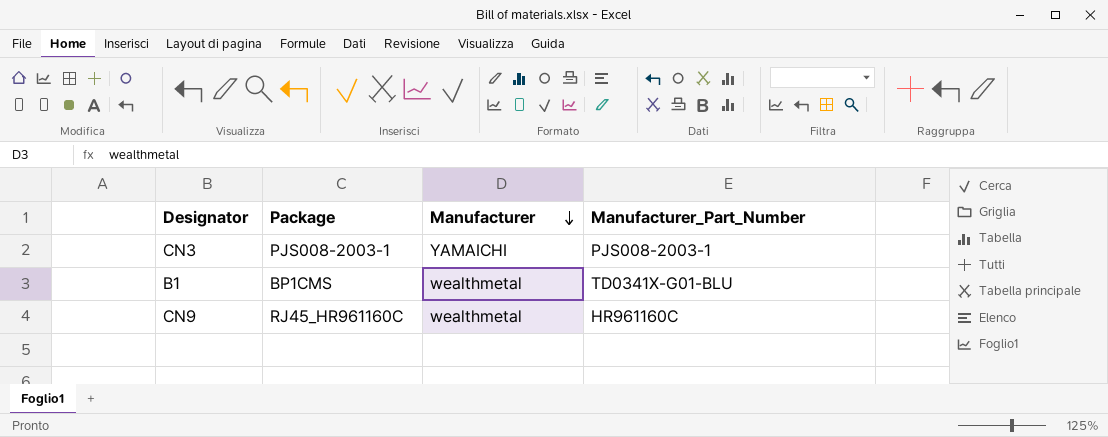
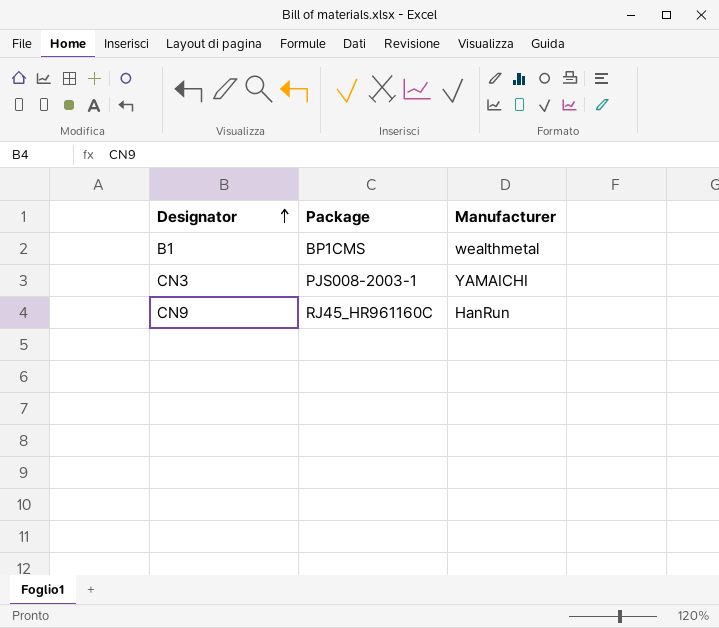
row order: Manufacturer descending -> Designator ascending
column Manufacturer_Part_Number | position: 4 -> none
CN9 | Manufacturer: wealthmetal -> HanRun

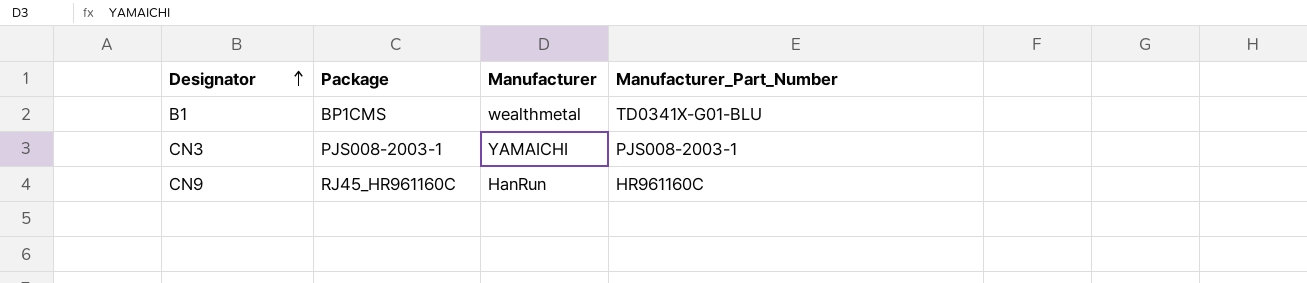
column Manufacturer_Part_Number | position: none -> 4

